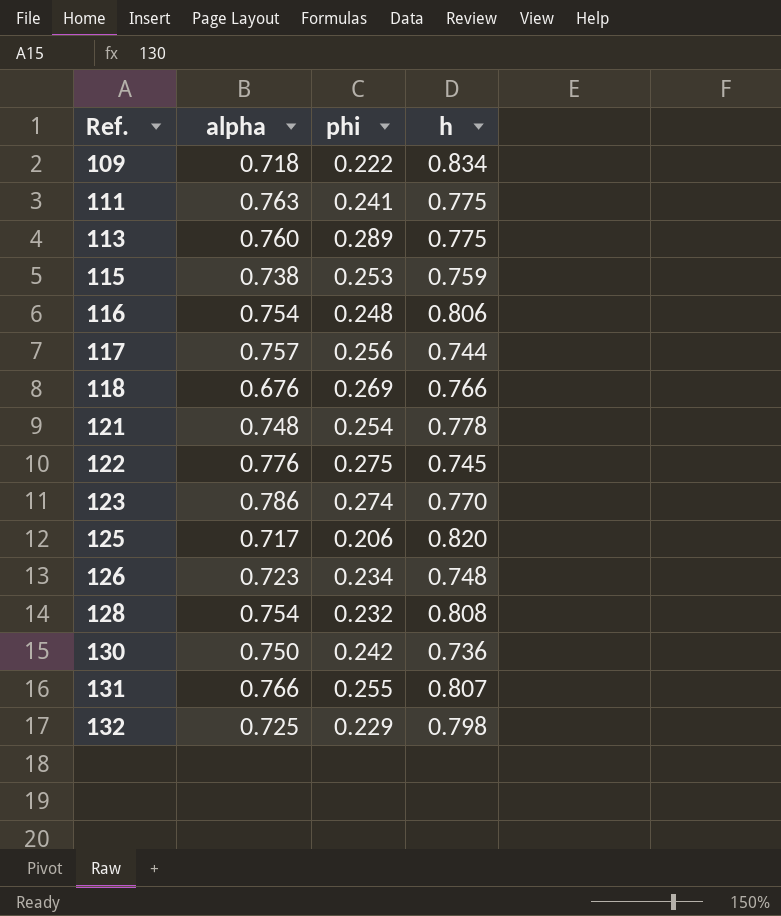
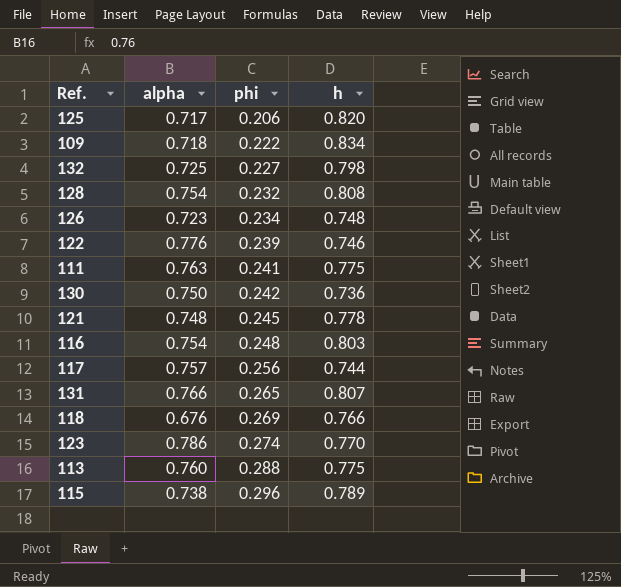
row order: Ref. ascending -> phi ascending
132 | phi: 0.229 -> 0.227
122 | phi: 0.275 -> 0.239
122 | h: 0.745 -> 0.746
121 | phi: 0.254 -> 0.245
116 | h: 0.806 -> 0.803
131 | phi: 0.255 -> 0.265
113 | phi: 0.289 -> 0.288
115 | phi: 0.253 -> 0.296
115 | h: 0.759 -> 0.789

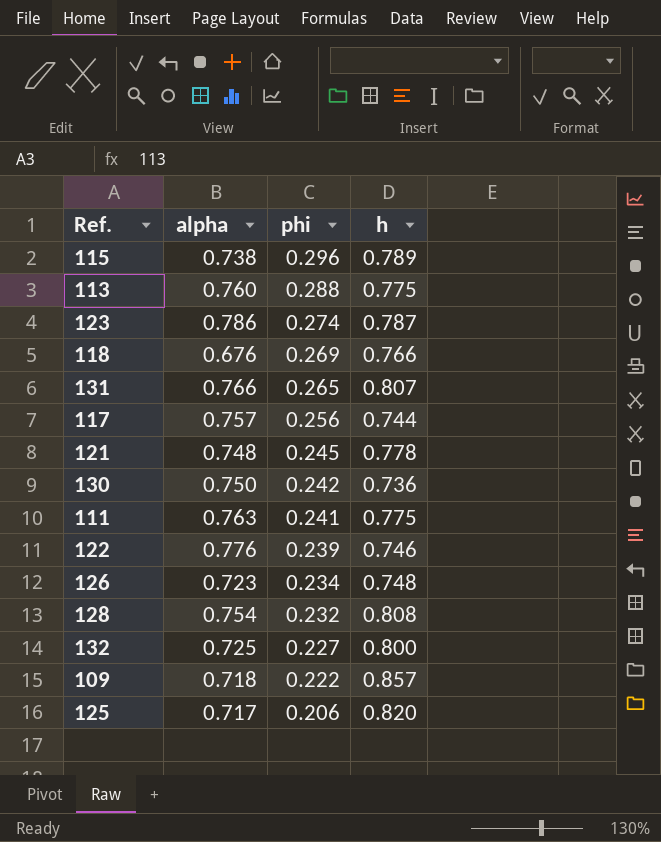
row order: phi ascending -> phi descending
row 116: 0.754 | 0.248 | 0.803 -> none
123 | h: 0.770 -> 0.787
132 | h: 0.798 -> 0.800
109 | h: 0.834 -> 0.857

